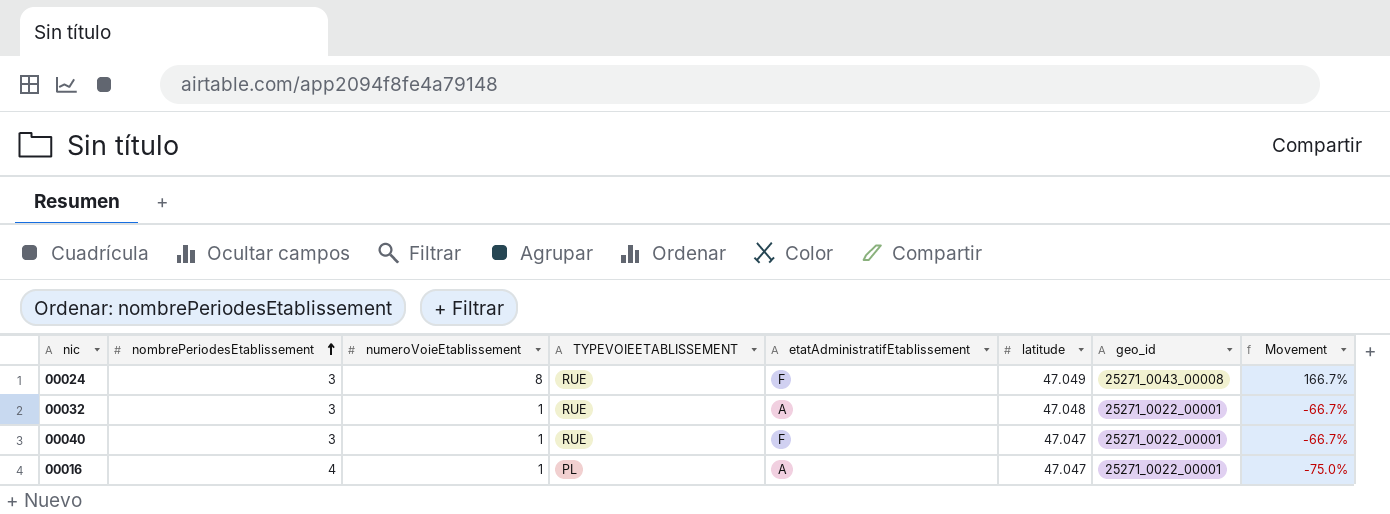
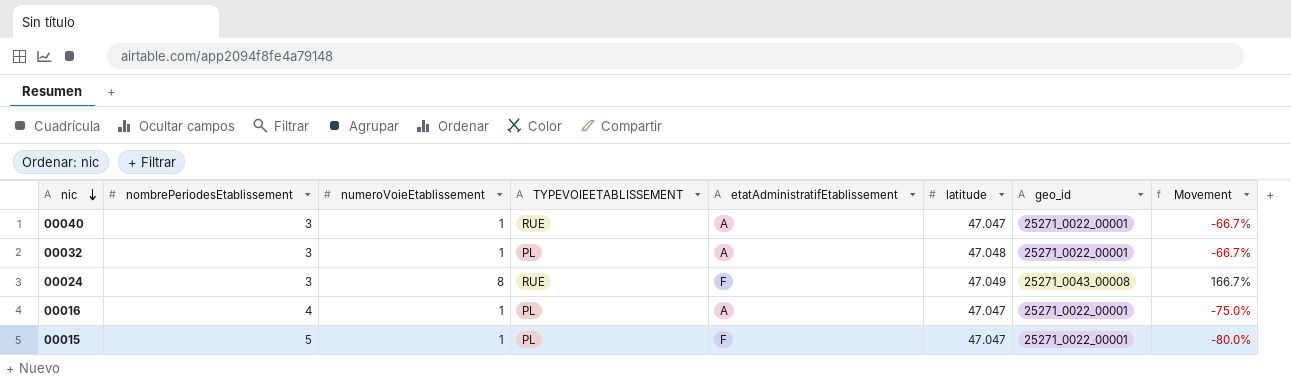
row order: nombrePeriodesEtablissement ascending -> nic descending
00040 | etatAdministratifEtablissement: F -> A
00032 | TYPEVOIEETABLISSEMENT: RUE -> PL
row 00015: none -> 5 | 1 | PL | F | 47.047 | 25271_0022_00001 | -80.0%

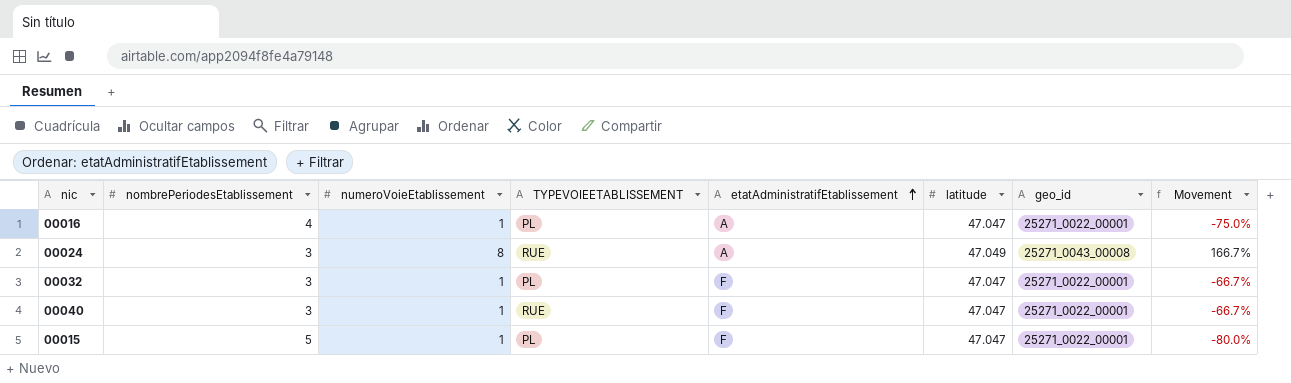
row order: nic descending -> etatAdministratifEtablissement ascending
00024 | etatAdministratifEtablissement: F -> A
00032 | etatAdministratifEtablissement: A -> F
00032 | latitude: 47.048 -> 47.047
00040 | etatAdministratifEtablissement: A -> F

